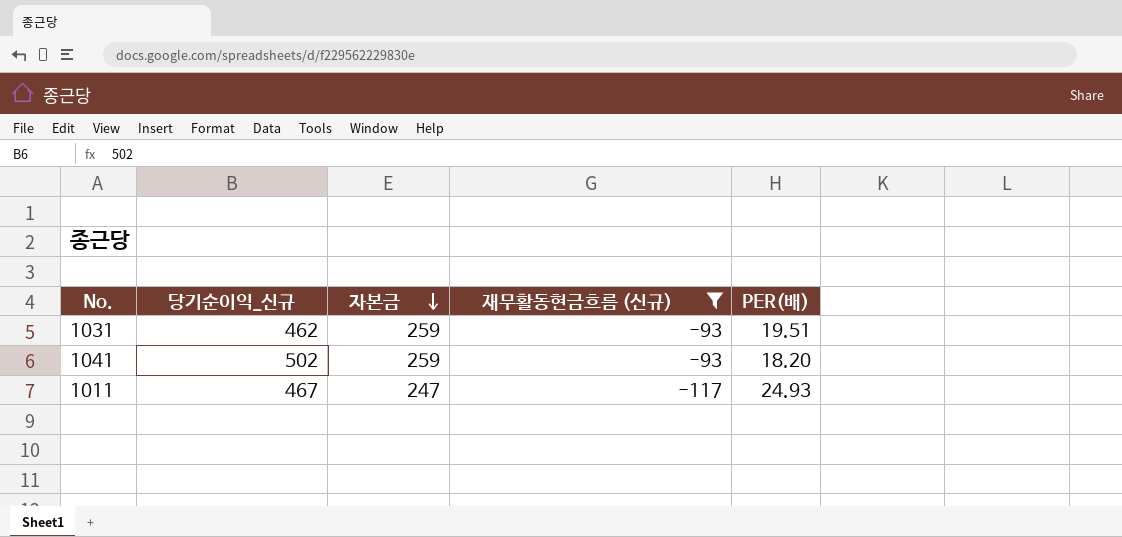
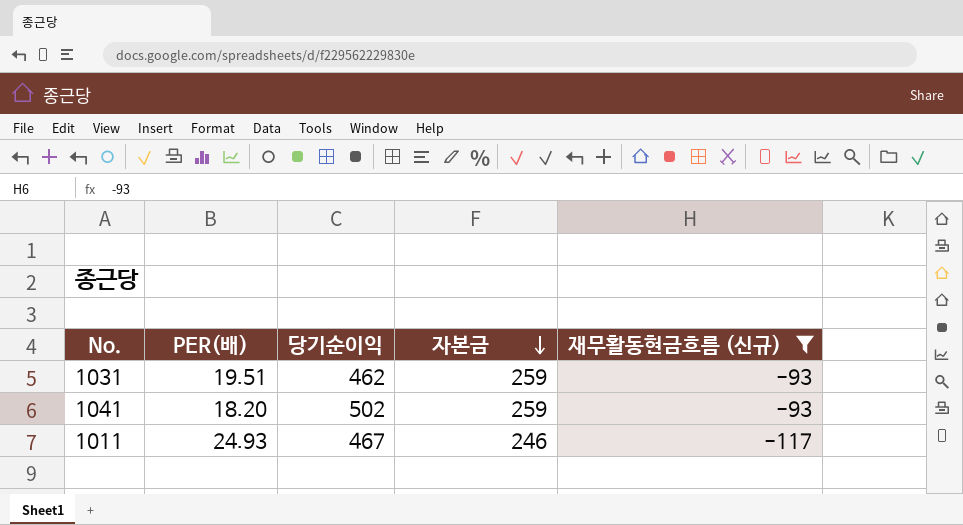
column PER(배) | position: 5 -> 2
column name: 당기순이익_신규 -> 당기순이익
1011 | 자본금: 247 -> 246

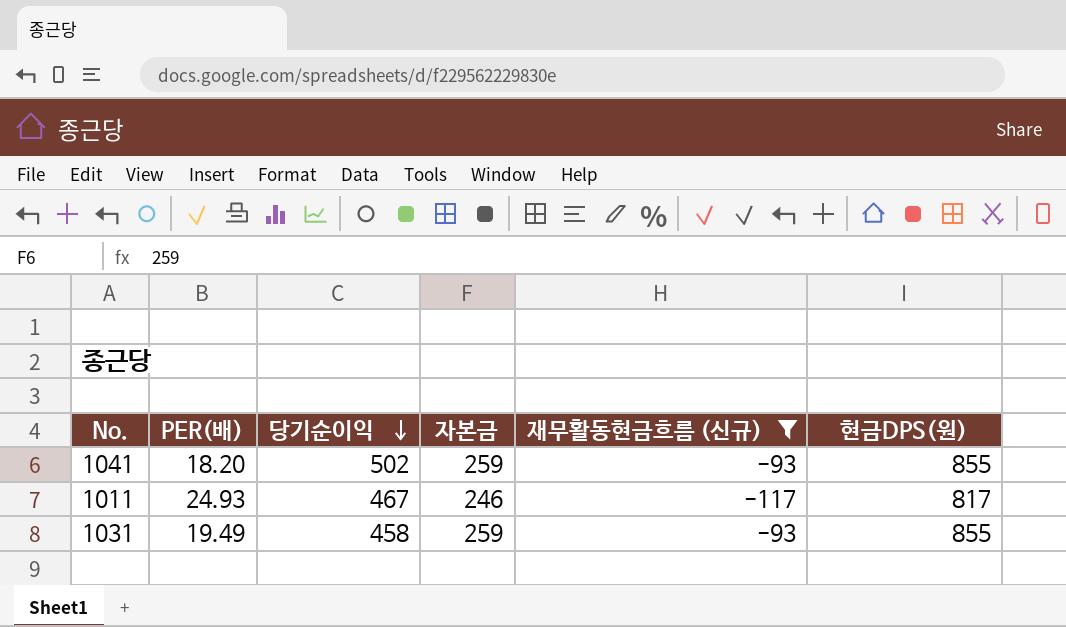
row order: 자본금 descending -> 당기순이익 descending
column 현금DPS(원) | position: none -> 6
1031 | PER(배): 19.51 -> 19.49
1031 | 당기순이익: 462 -> 458

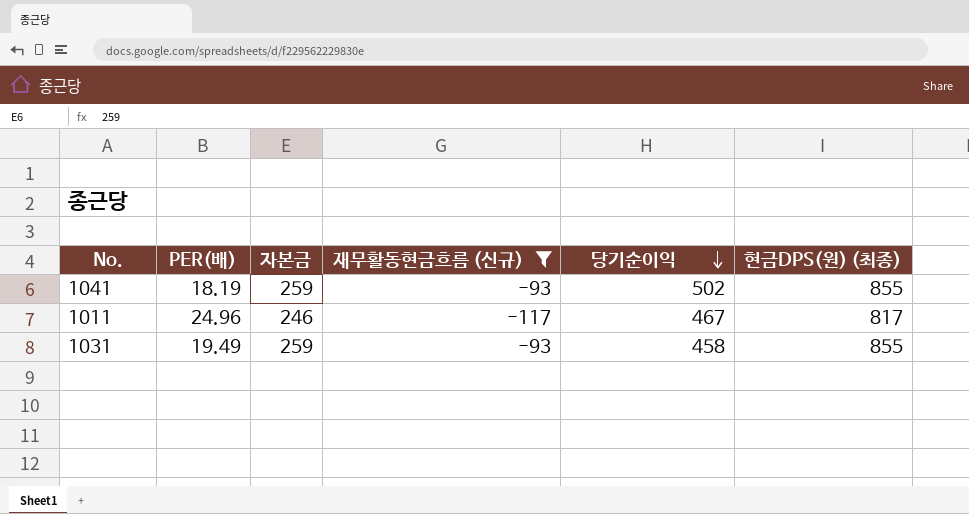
column 당기순이익 | position: 3 -> 5
column name: 현금DPS(원) -> 현금DPS(원) (최종)
1041 | PER(배): 18.20 -> 18.19
1011 | PER(배): 24.93 -> 24.96

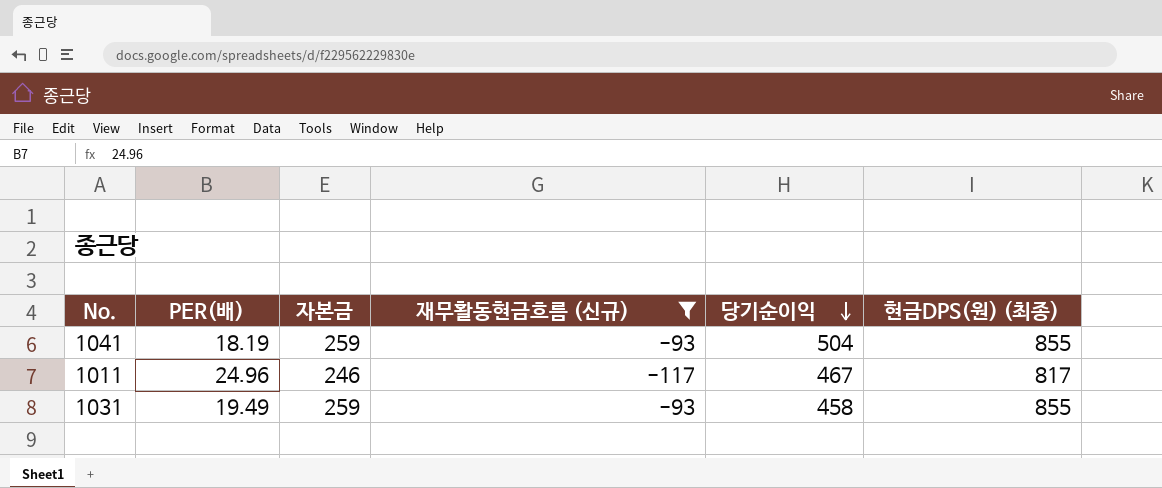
1041 | 당기순이익: 502 -> 504

